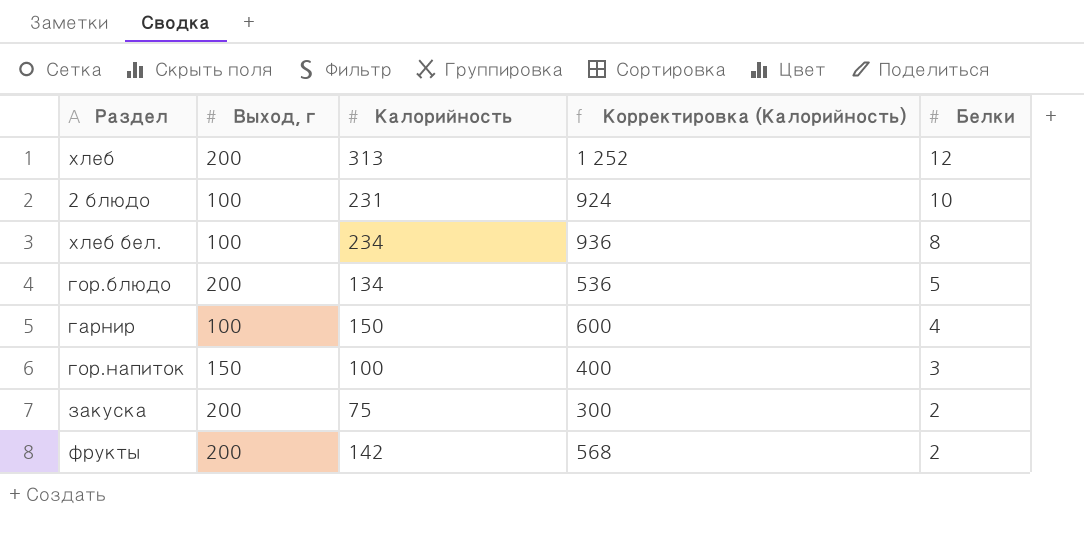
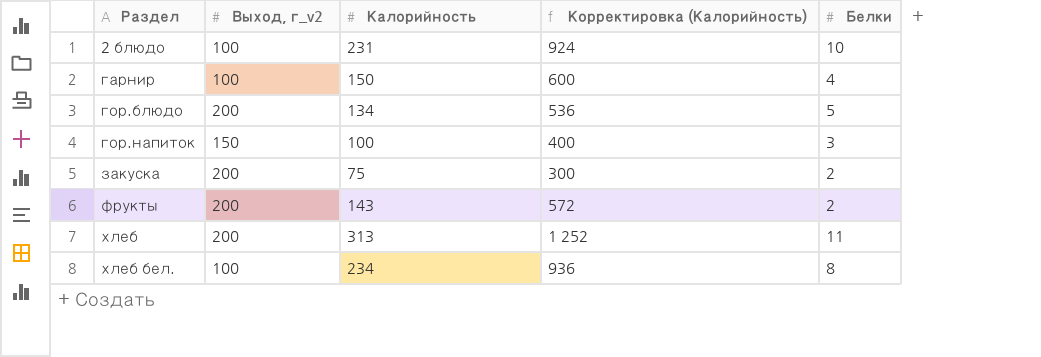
row order: Белки descending -> Раздел ascending
column name: Выход, г -> Выход, г_v2
фрукты | Калорийность: 142 -> 143
фрукты | Корректировка (Калорийность): 568 -> 572
хлеб | Белки: 12 -> 11

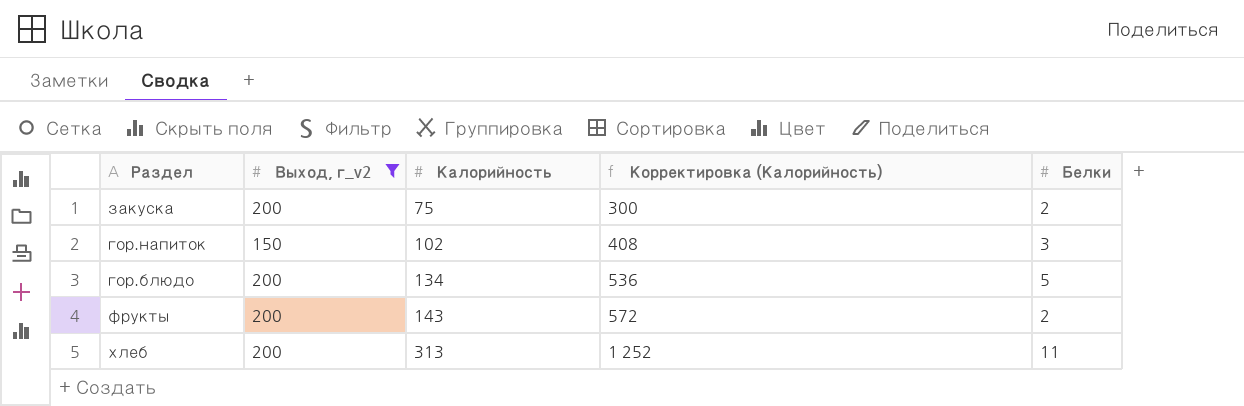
filter: none -> Выход, г_v2 != 100
row order: Раздел ascending -> Калорийность ascending
гор.напиток | Калорийность: 100 -> 102
гор.напиток | Корректировка (Калорийность): 400 -> 408

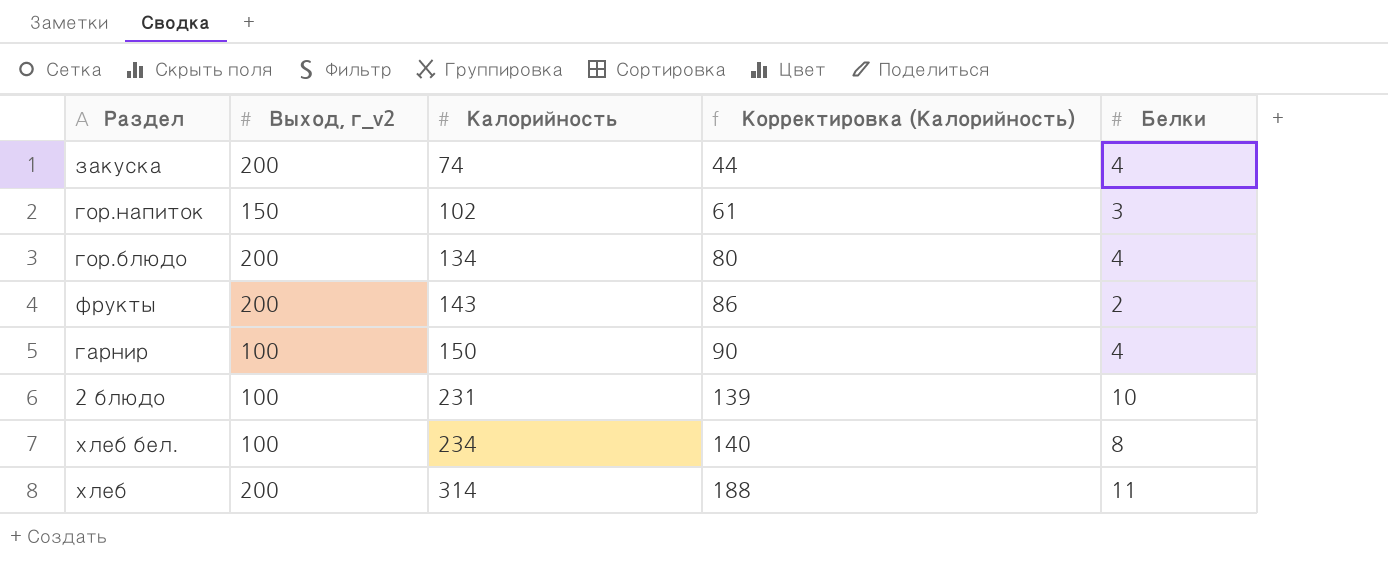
filter: Выход, г_v2 != 100 -> none
column Корректировка (Калорийность) | formula: [Калорийность] * 4 -> [Калорийность] * 0,6
закуска | Калорийность: 75 -> 74
закуска | Белки: 2 -> 4
гор.блюдо | Белки: 5 -> 4
хлеб | Калорийность: 313 -> 314

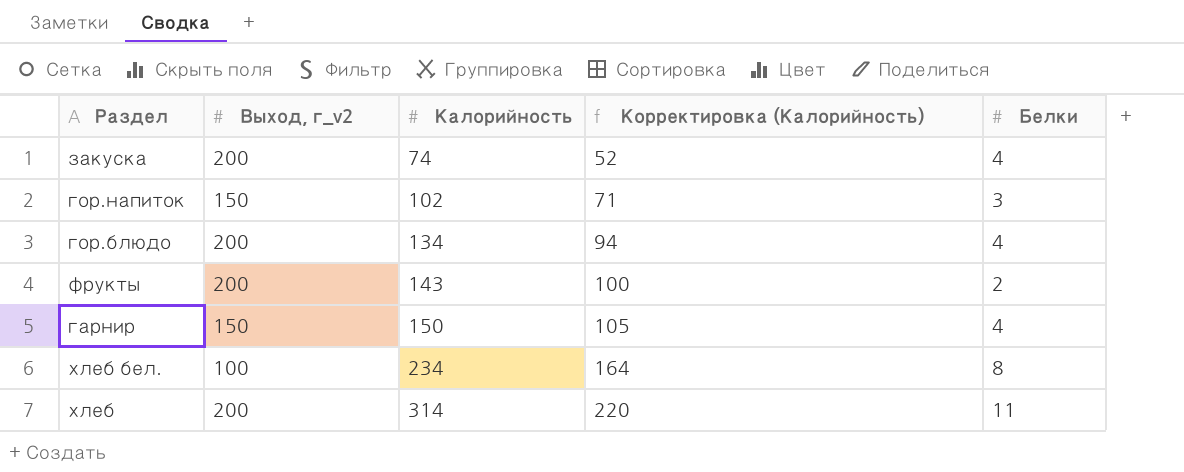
column Корректировка (Калорийность) | formula: [Калорийность] * 0,6 -> [Калорийность] * 0,7
row 2 блюдо: 100 | 231 | 139 | 10 -> none
гарнир | Выход, г_v2: 100 -> 150

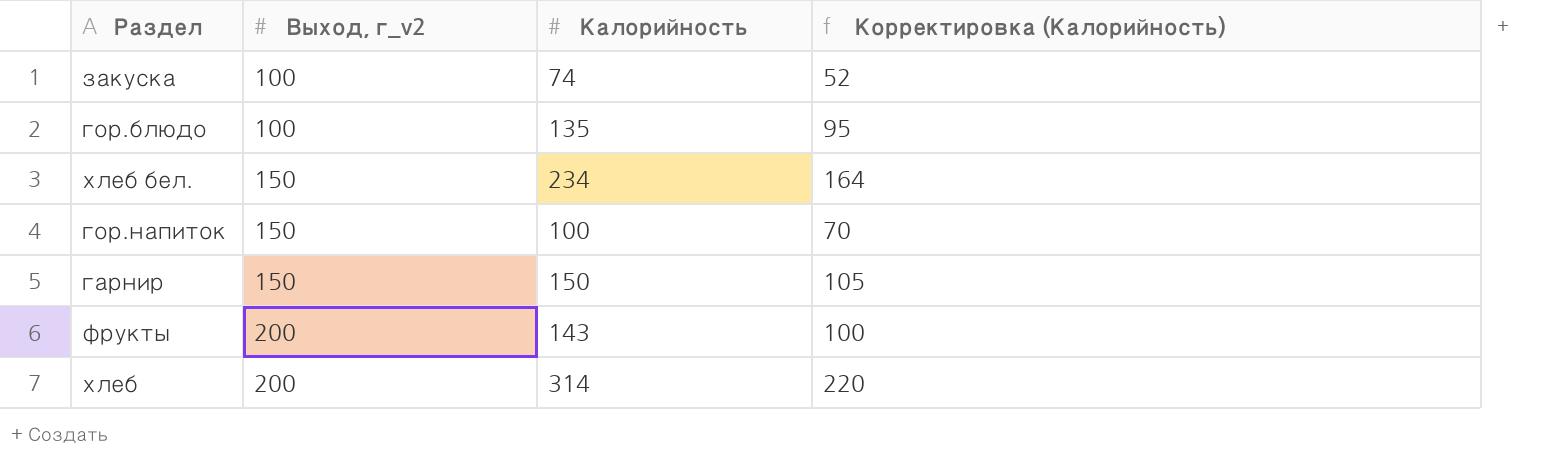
row order: Калорийность ascending -> Выход, г_v2 ascending
column Белки | position: 5 -> none
закуска | Выход, г_v2: 200 -> 100
гор.блюдо | Выход, г_v2: 200 -> 100
гор.блюдо | Калорийность: 134 -> 135
гор.блюдо | Корректировка (Калорийность): 94 -> 95
хлеб бел. | Выход, г_v2: 100 -> 150
гор.напиток | Калорийность: 102 -> 100
гор.напиток | Корректировка (Калорийность): 71 -> 70

